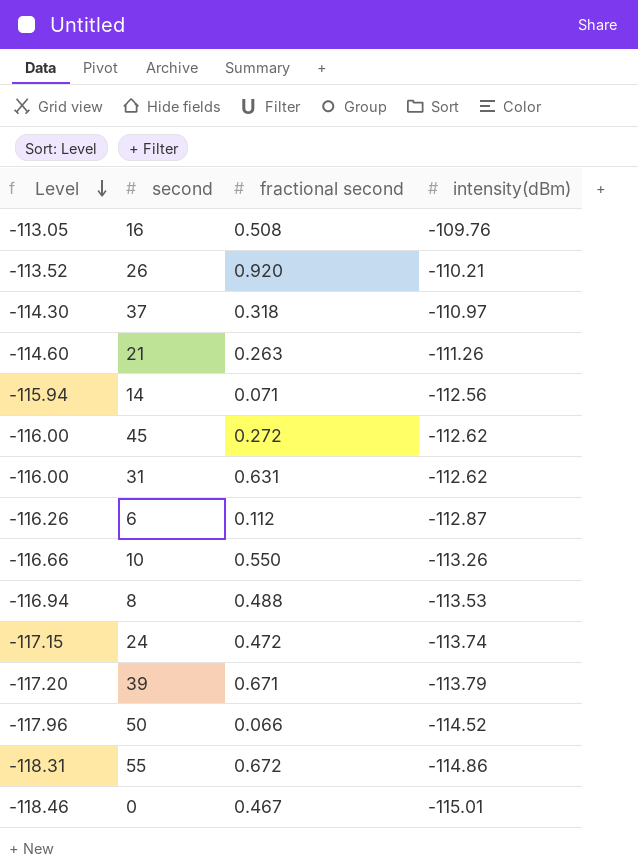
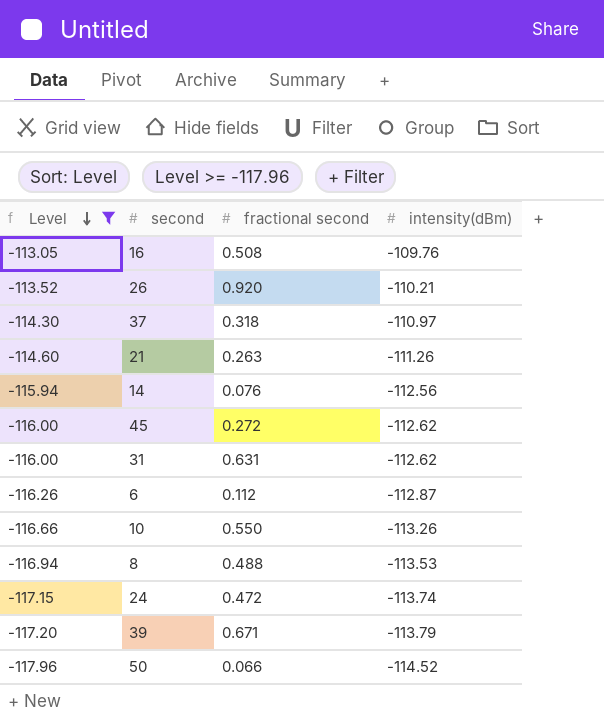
filter: none -> Level >= -117.96
14 | fractional second: 0.071 -> 0.076

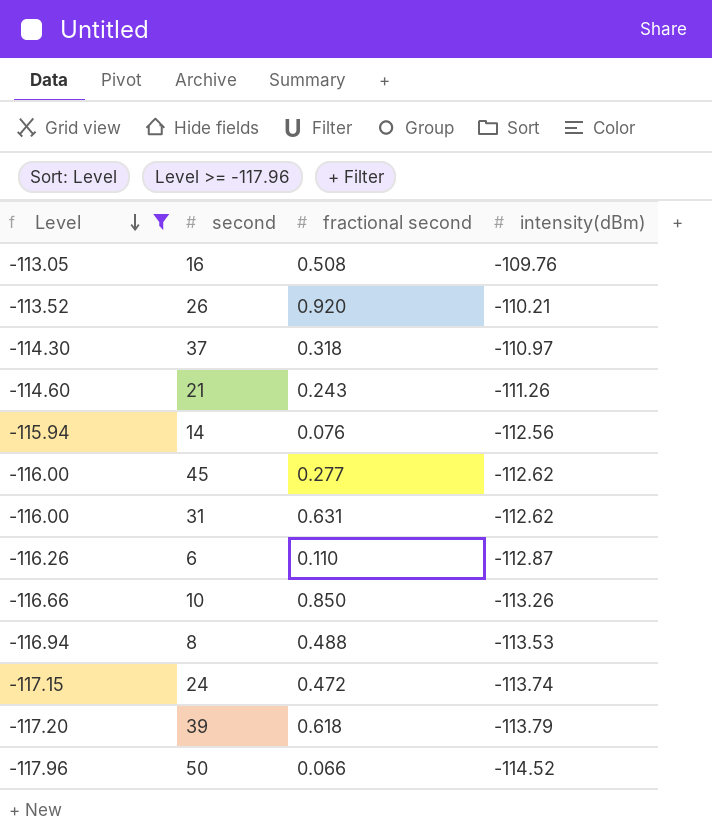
21 | fractional second: 0.263 -> 0.243
45 | fractional second: 0.272 -> 0.277
6 | fractional second: 0.112 -> 0.110
10 | fractional second: 0.550 -> 0.850
39 | fractional second: 0.671 -> 0.618

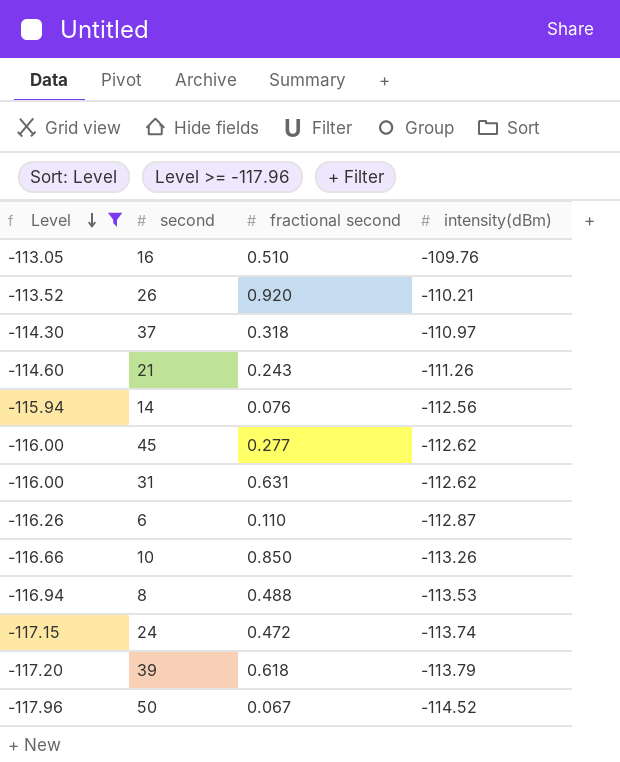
16 | fractional second: 0.508 -> 0.510
50 | fractional second: 0.066 -> 0.067

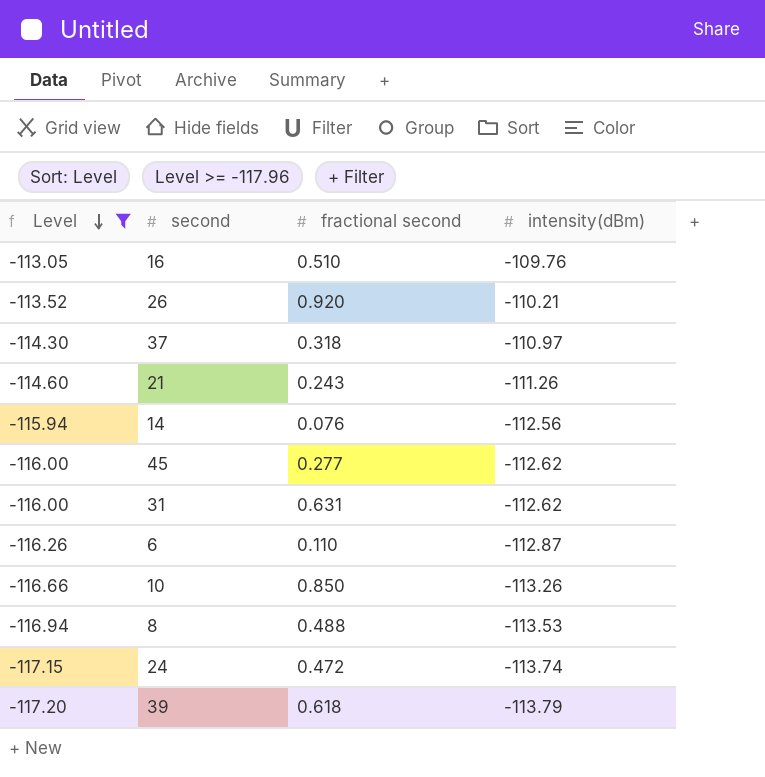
row 50: -117.96 | 0.067 | -114.52 -> none

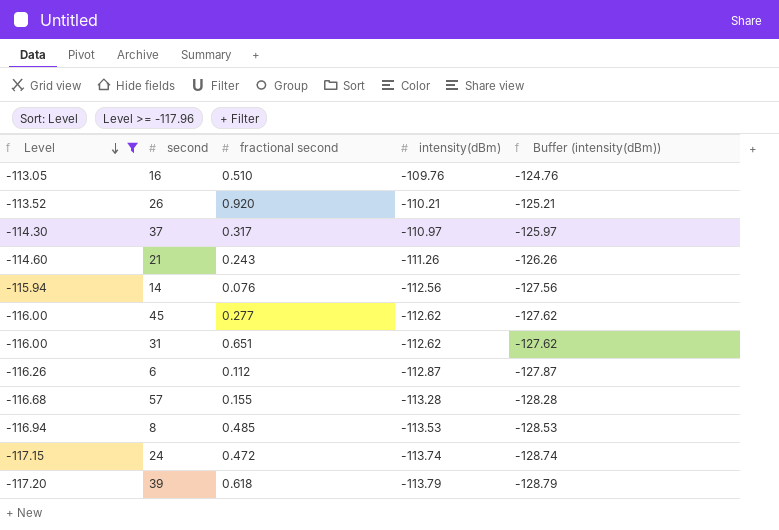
column Buffer (intensity(dBm)) | formula: none -> [intensity(dBm)] - 15
row 10: -116.66 | 0.850 | -113.26 -> none
37 | fractional second: 0.318 -> 0.317
31 | fractional second: 0.631 -> 0.651
6 | fractional second: 0.110 -> 0.112
row 57: none -> -116.68 | 0.155 | -113.28 | -128.28
8 | fractional second: 0.488 -> 0.485

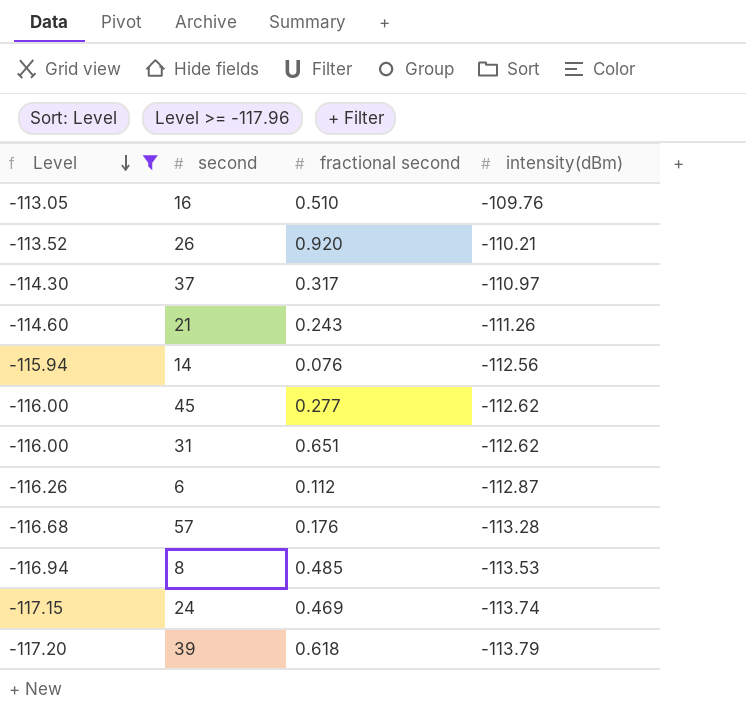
column Buffer (intensity(dBm)) | formula: [intensity(dBm)] - 15 -> none
57 | fractional second: 0.155 -> 0.176
24 | fractional second: 0.472 -> 0.469

